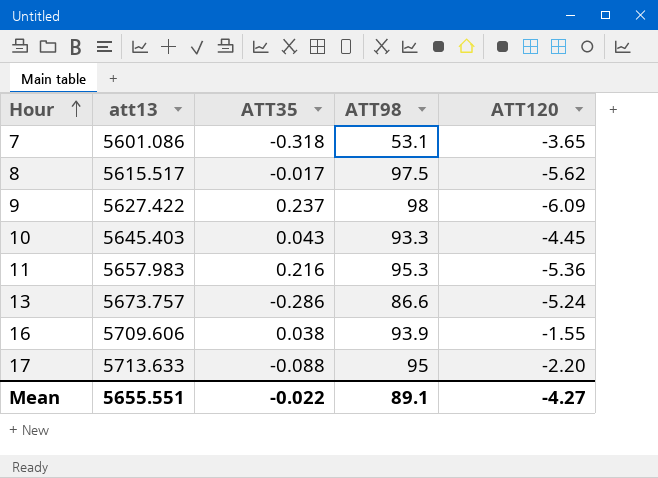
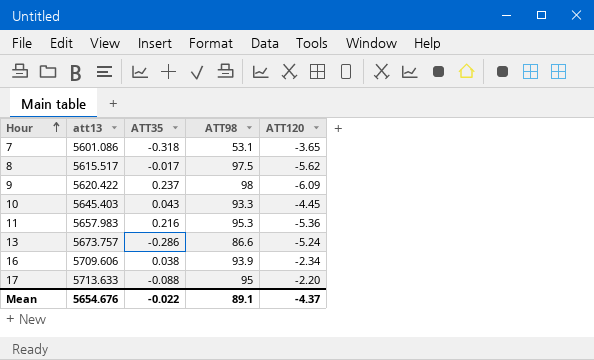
9 | att13: 5627.422 -> 5620.422
16 | ATT120: -1.55 -> -2.34
Mean | att13: 5655.551 -> 5654.676
Mean | ATT120: -4.27 -> -4.37

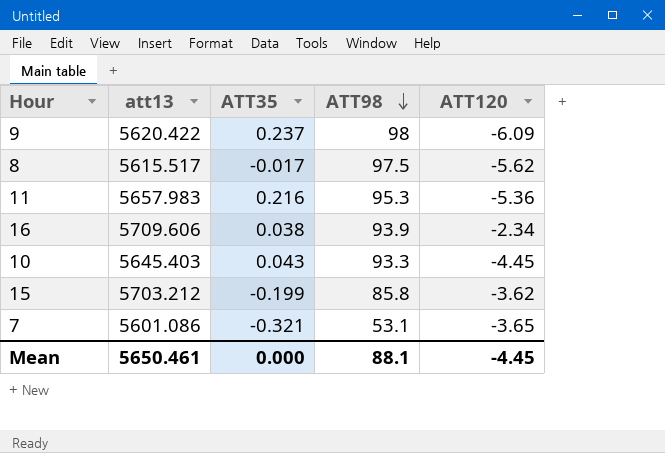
row order: Hour ascending -> ATT98 descending
row 13: 5673.757 | -0.286 | 86.6 | -5.24 -> none
row 17: 5713.633 | -0.088 | 95 | -2.20 -> none
row 15: none -> 5703.212 | -0.199 | 85.8 | -3.62
7 | ATT35: -0.318 -> -0.321
Mean | att13: 5654.676 -> 5650.461
Mean | ATT35: -0.022 -> 0.000
Mean | ATT98: 89.1 -> 88.1
Mean | ATT120: -4.37 -> -4.45

